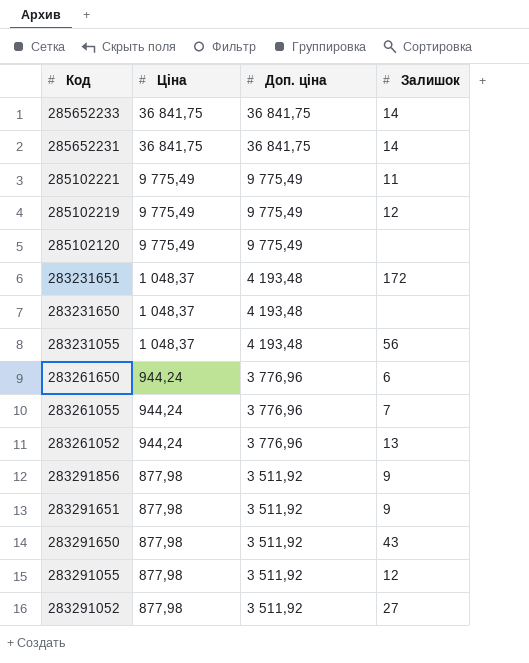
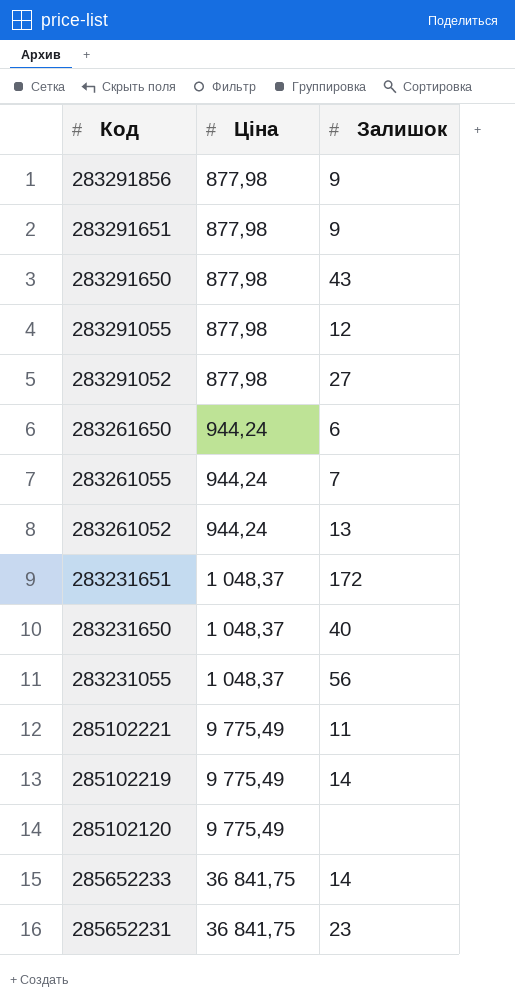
row order: Ціна descending -> Ціна ascending
column Доп. ціна | position: 3 -> none
283231650 | Залишок: none -> 40
285102219 | Залишок: 12 -> 14
285652231 | Залишок: 14 -> 23

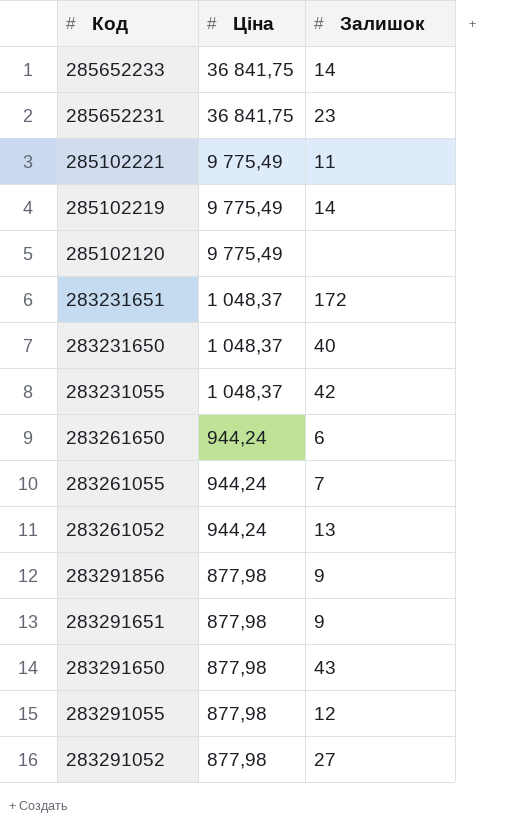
row order: Ціна ascending -> Ціна descending
283231055 | Залишок: 56 -> 42

